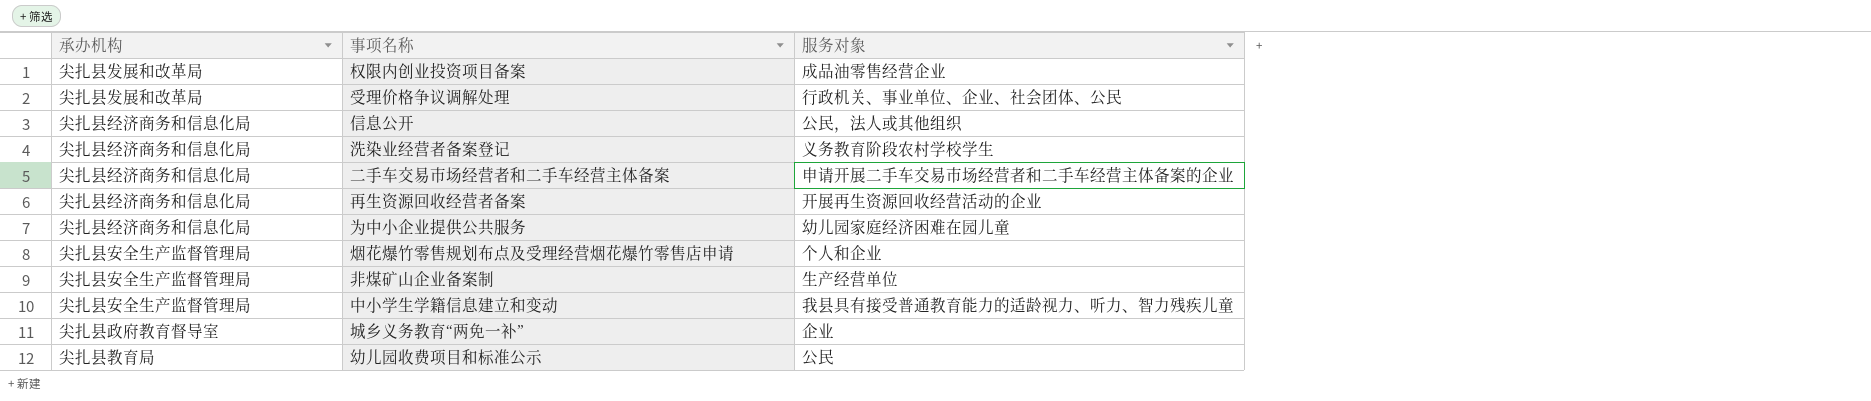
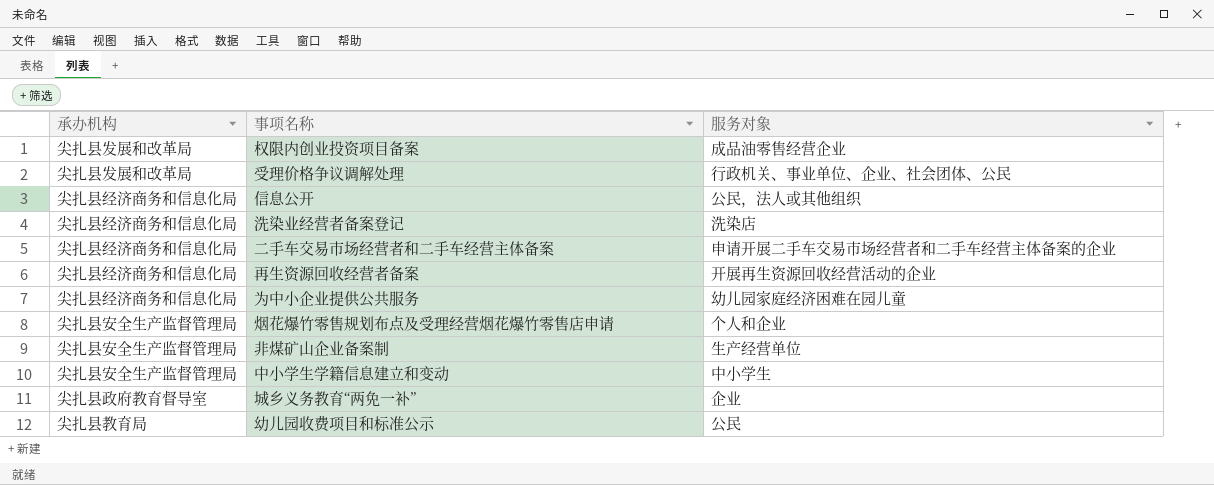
洗染业经营者备案登记 | 服务对象: 义务教育阶段农村学校学生 -> 洗染店
中小学生学籍信息建立和变动 | 服务对象: 我县具有接受普通教育能力的适龄视力、听力、智力残疾儿童 -> 中小学生

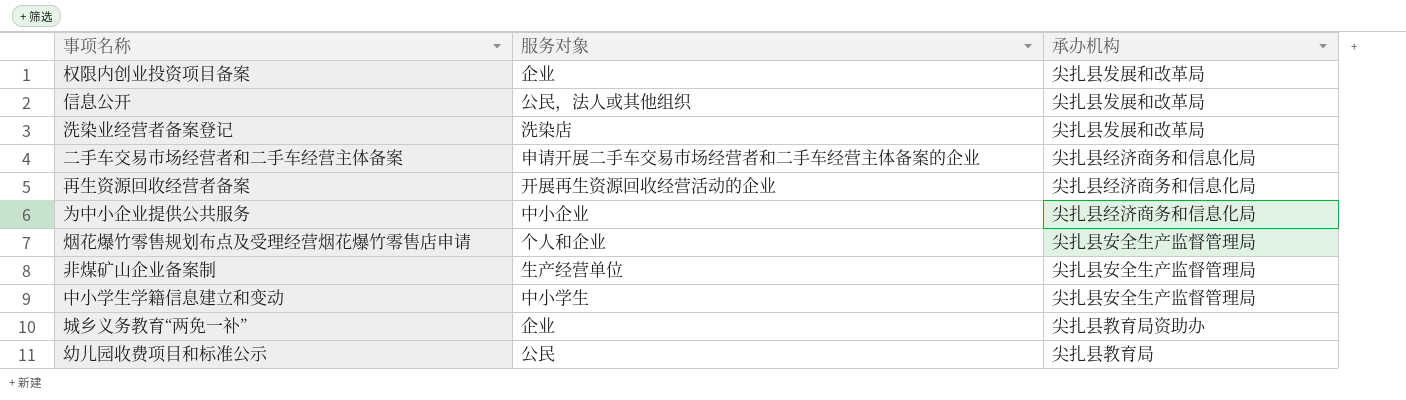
column 承办机构 | position: 1 -> 3
row 受理价格争议调解处理: 尖扎县发展和改革局 | 行政机关、事业单位、企业、社会团体、公民 -> none
权限内创业投资项目备案 | 服务对象: 成品油零售经营企业 -> 企业
信息公开 | 承办机构: 尖扎县经济商务和信息化局 -> 尖扎县发展和改革局
洗染业经营者备案登记 | 承办机构: 尖扎县经济商务和信息化局 -> 尖扎县发展和改革局
为中小企业提供公共服务 | 服务对象: 幼儿园家庭经济困难在园儿童 -> 中小企业
城乡义务教育“两免一补” | 承办机构: 尖扎县政府教育督导室 -> 尖扎县教育局资助办

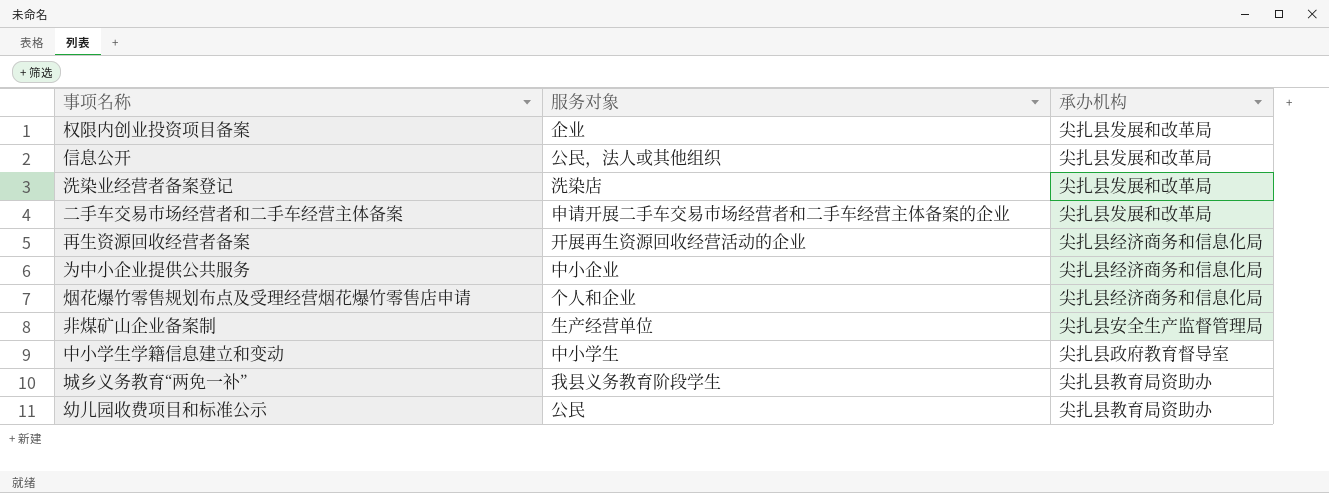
二手车交易市场经营者和二手车经营主体备案 | 承办机构: 尖扎县经济商务和信息化局 -> 尖扎县发展和改革局
烟花爆竹零售规划布点及受理经营烟花爆竹零售店申请 | 承办机构: 尖扎县安全生产监督管理局 -> 尖扎县经济商务和信息化局
中小学生学籍信息建立和变动 | 承办机构: 尖扎县安全生产监督管理局 -> 尖扎县政府教育督导室
城乡义务教育“两免一补” | 服务对象: 企业 -> 我县义务教育阶段学生
幼儿园收费项目和标准公示 | 承办机构: 尖扎县教育局 -> 尖扎县教育局资助办

